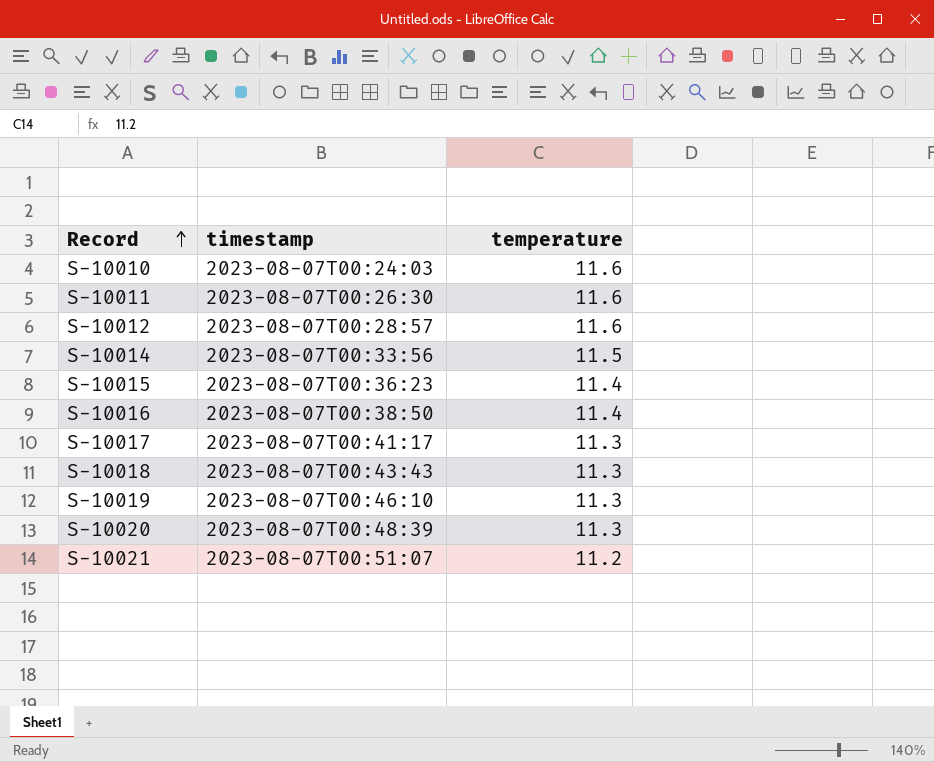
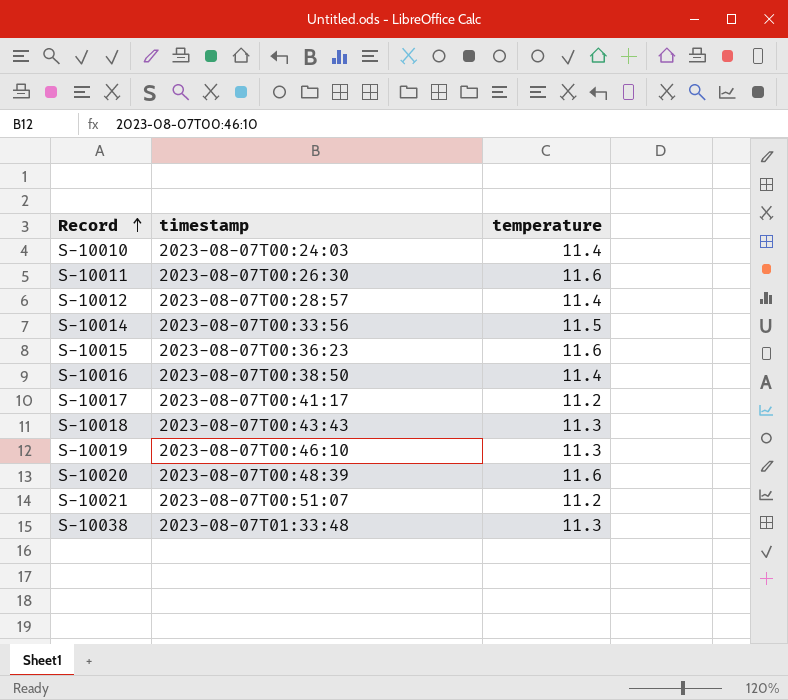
S-10010 | temperature: 11.6 -> 11.4
S-10012 | temperature: 11.6 -> 11.4
S-10015 | temperature: 11.4 -> 11.6
S-10017 | temperature: 11.3 -> 11.2
S-10020 | temperature: 11.3 -> 11.6
row S-10038: none -> 2023-08-07T01:33:48 | 11.3

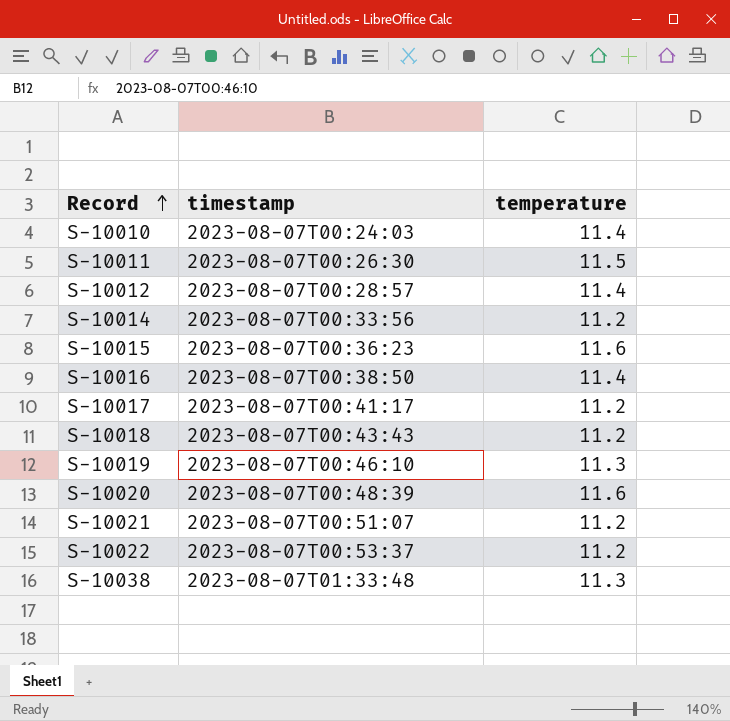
S-10011 | temperature: 11.6 -> 11.5
S-10014 | temperature: 11.5 -> 11.2
S-10018 | temperature: 11.3 -> 11.2
row S-10022: none -> 2023-08-07T00:53:37 | 11.2

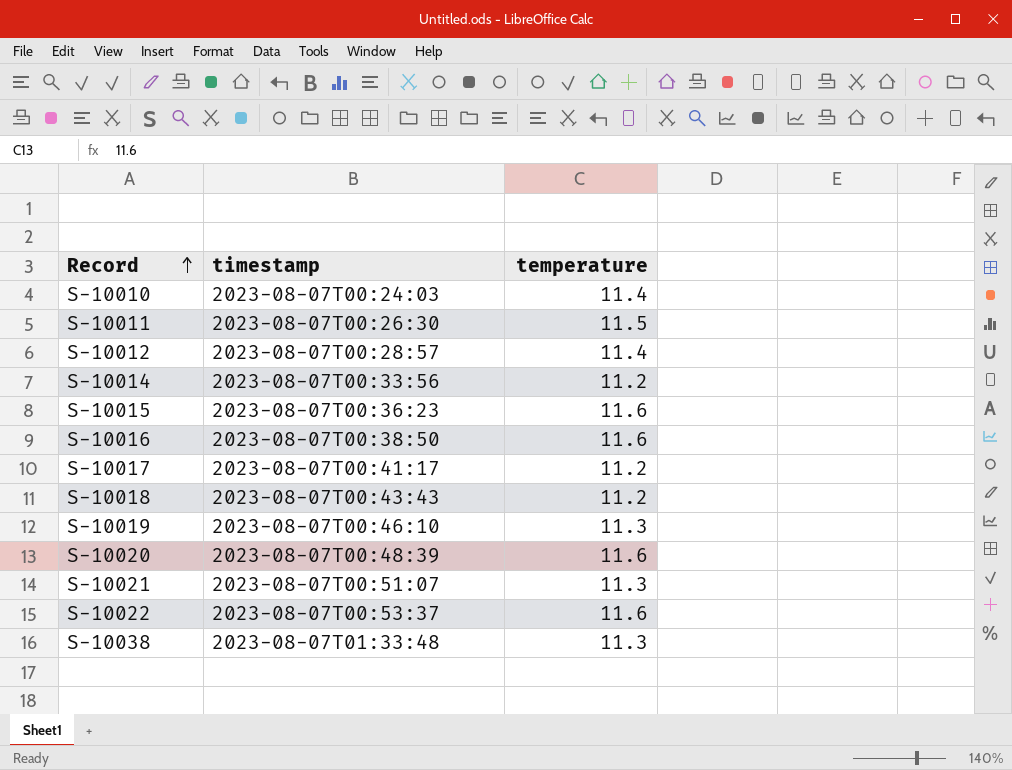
S-10016 | temperature: 11.4 -> 11.6
S-10021 | temperature: 11.2 -> 11.3
S-10022 | temperature: 11.2 -> 11.6

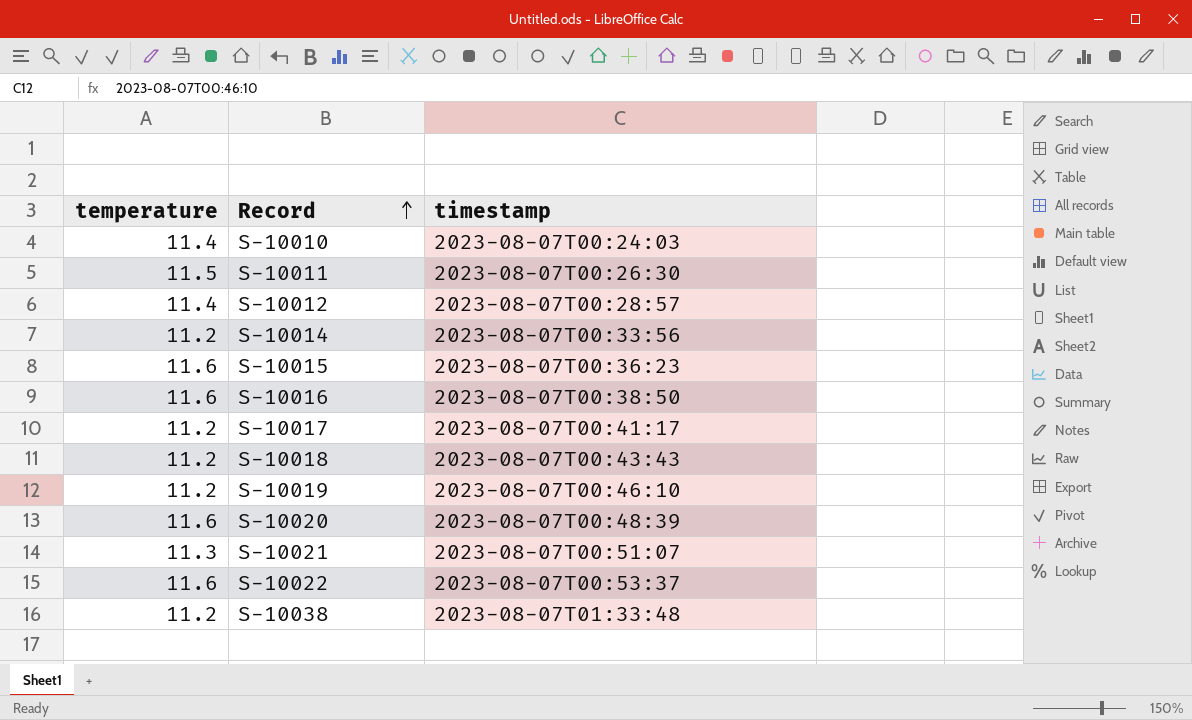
column temperature | position: 3 -> 1
S-10019 | temperature: 11.3 -> 11.2
S-10038 | temperature: 11.3 -> 11.2

